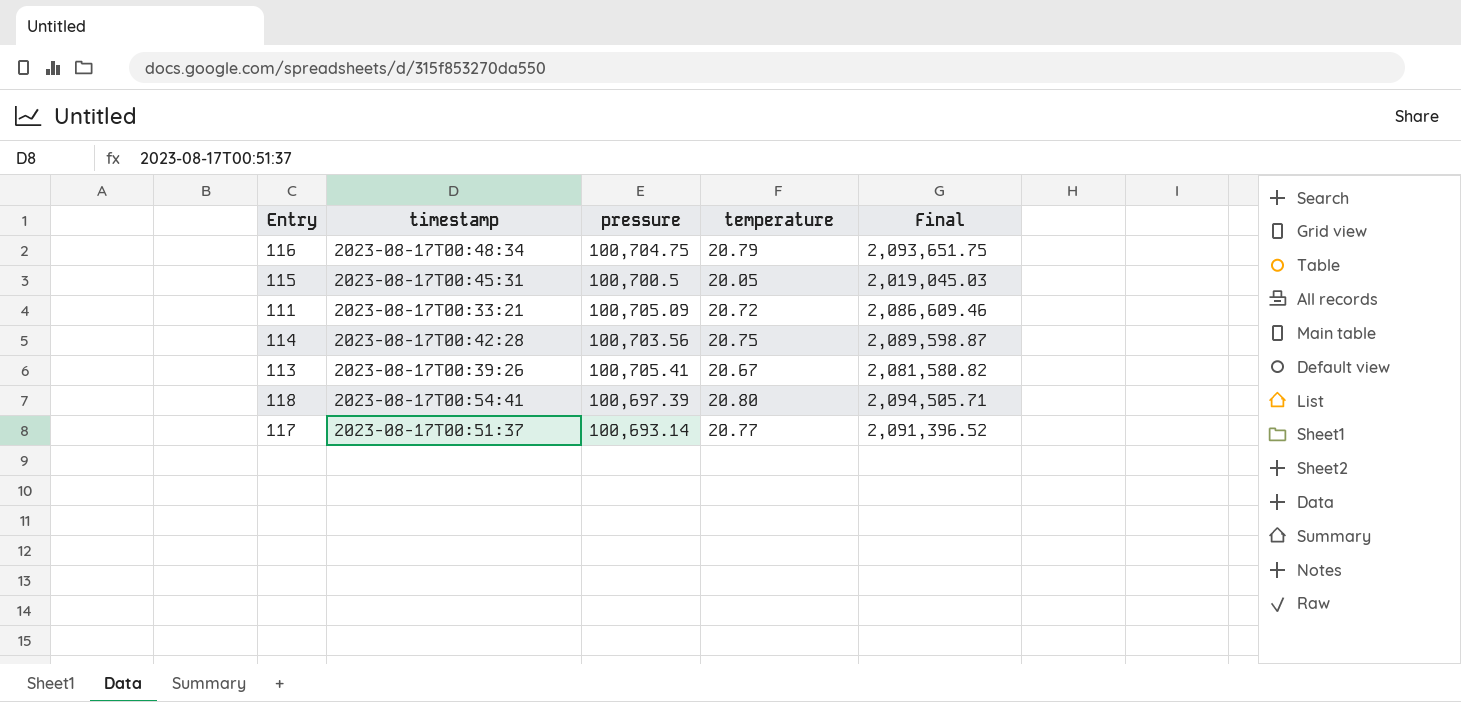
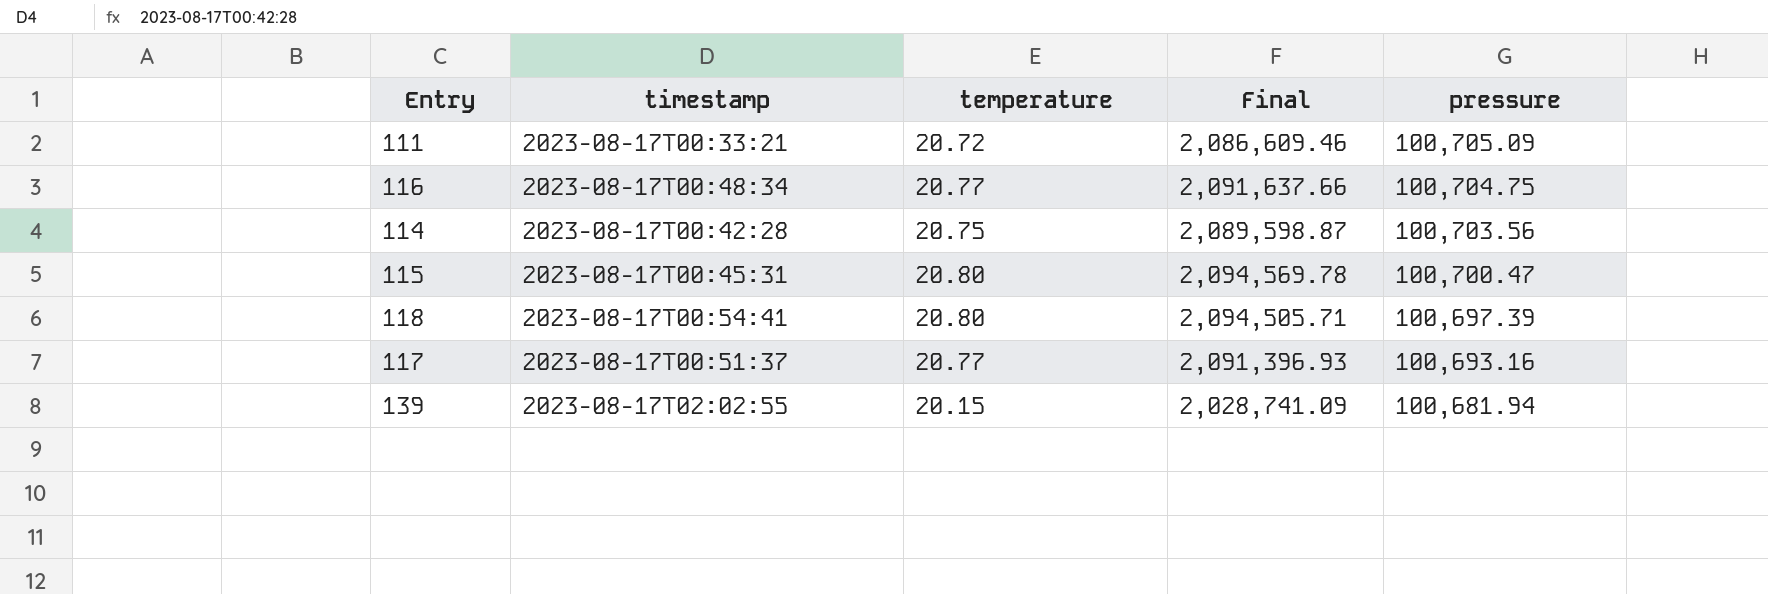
row order: none -> pressure descending
column pressure | position: 3 -> 5
row 113: 2023-08-17T00:39:26 | 100,705.41 | 20.67 | 2,081,580.82 -> none
116 | temperature: 20.79 -> 20.77
116 | Final: 2,093,651.75 -> 2,091,637.66
115 | temperature: 20.05 -> 20.80
115 | Final: 2,019,045.03 -> 2,094,569.78
115 | pressure: 100,700.5 -> 100,700.47
117 | Final: 2,091,396.52 -> 2,091,396.93
117 | pressure: 100,693.14 -> 100,693.16
row 139: none -> 2023-08-17T02:02:55 | 20.15 | 2,028,741.09 | 100,681.94

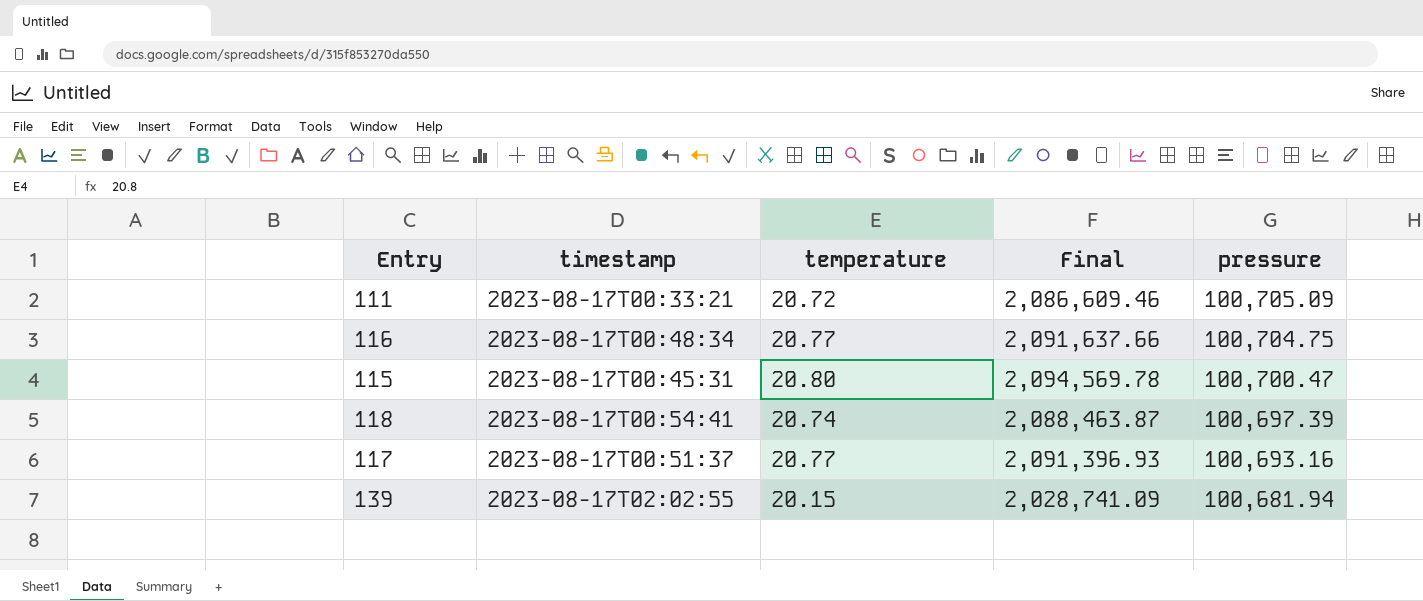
row 114: 2023-08-17T00:42:28 | 20.75 | 2,089,598.87 | 100,703.56 -> none
118 | temperature: 20.80 -> 20.74
118 | Final: 2,094,505.71 -> 2,088,463.87

